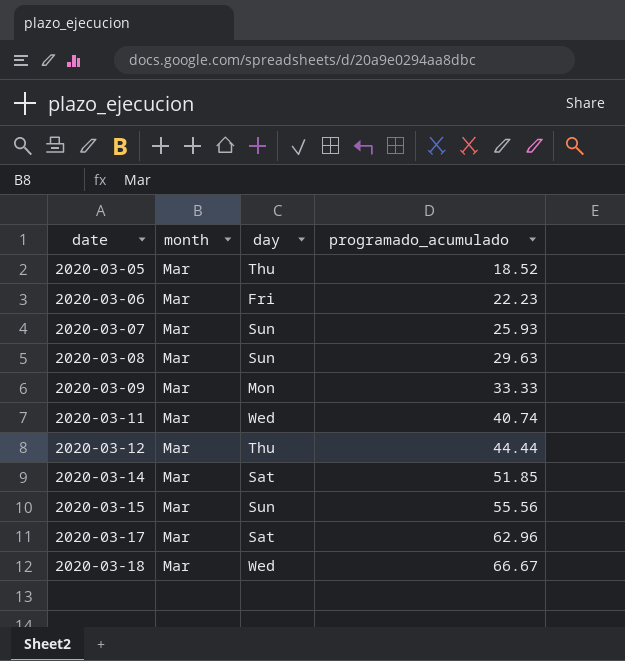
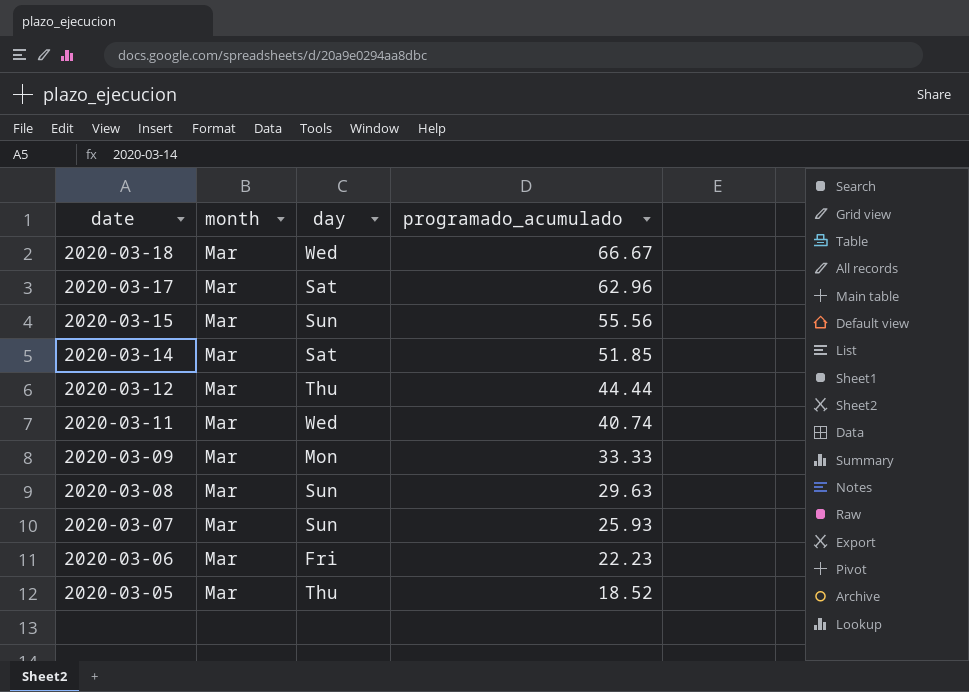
row order: date ascending -> date descending

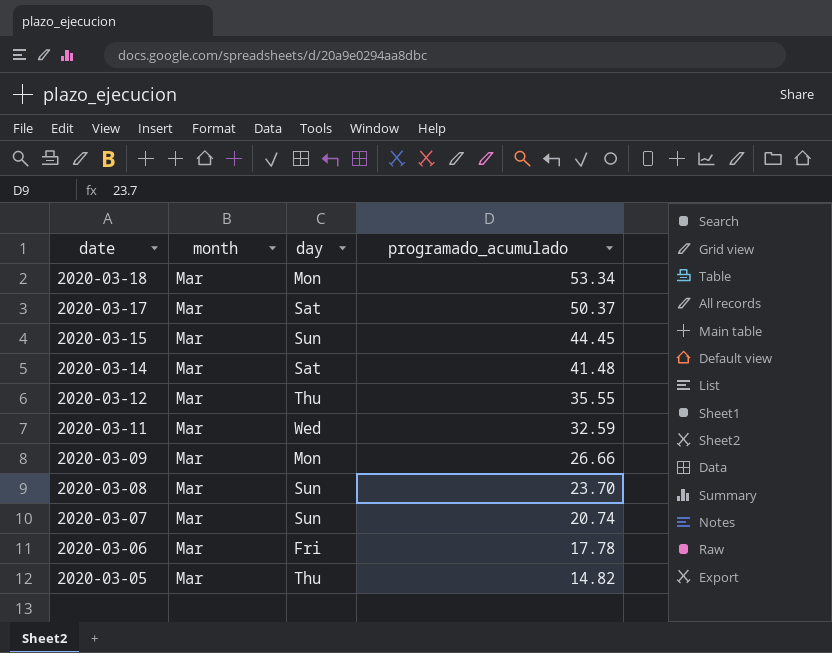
2020-03-18 | day: Wed -> Mon
2020-03-18 | programado_acumulado: 66.67 -> 53.34
2020-03-17 | programado_acumulado: 62.96 -> 50.37
2020-03-15 | programado_acumulado: 55.56 -> 44.45
2020-03-14 | programado_acumulado: 51.85 -> 41.48
2020-03-12 | programado_acumulado: 44.44 -> 35.55
2020-03-11 | programado_acumulado: 40.74 -> 32.59
2020-03-09 | programado_acumulado: 33.33 -> 26.66
2020-03-08 | programado_acumulado: 29.63 -> 23.70
2020-03-07 | programado_acumulado: 25.93 -> 20.74
2020-03-06 | programado_acumulado: 22.23 -> 17.78
2020-03-05 | programado_acumulado: 18.52 -> 14.82

